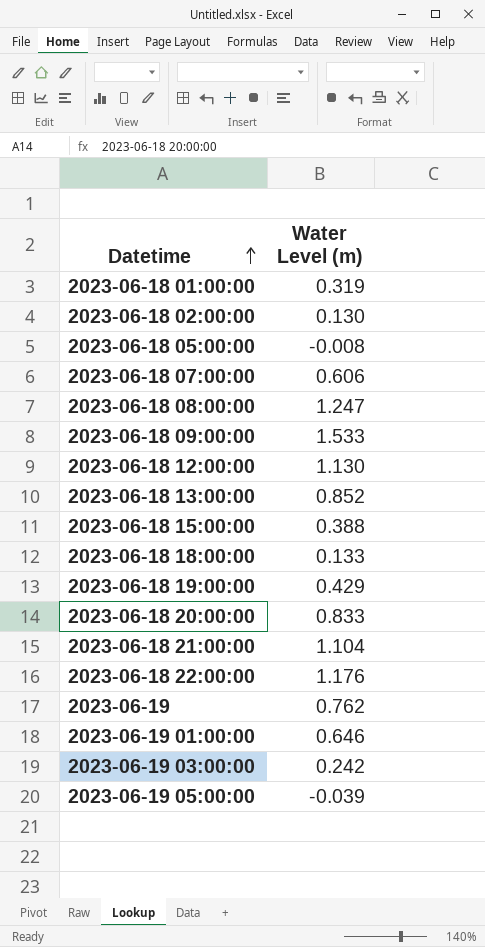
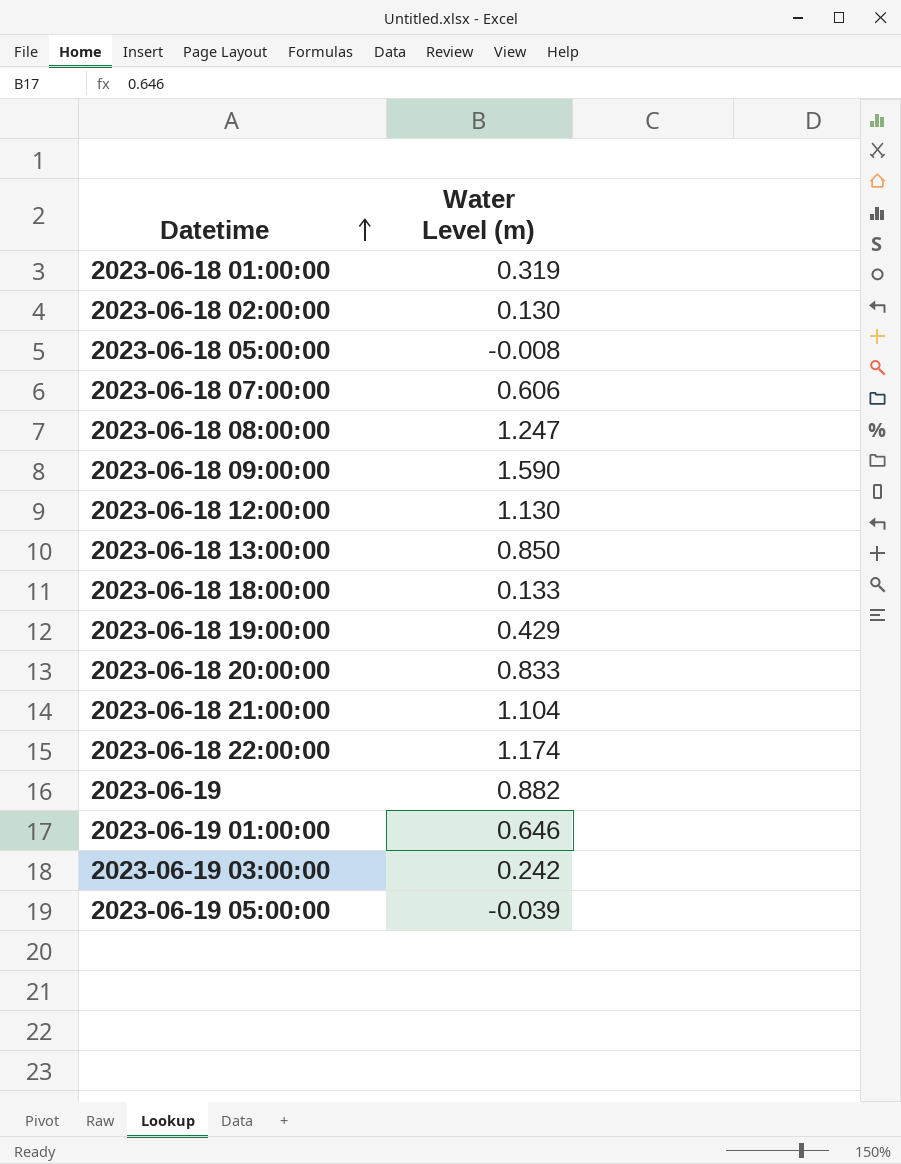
row 2023-06-18 15:00:00: 0.388 -> none
2023-06-18 09:00:00 | Water Level (m): 1.533 -> 1.590
2023-06-18 13:00:00 | Water Level (m): 0.852 -> 0.850
2023-06-18 22:00:00 | Water Level (m): 1.176 -> 1.174
2023-06-19 | Water Level (m): 0.762 -> 0.882

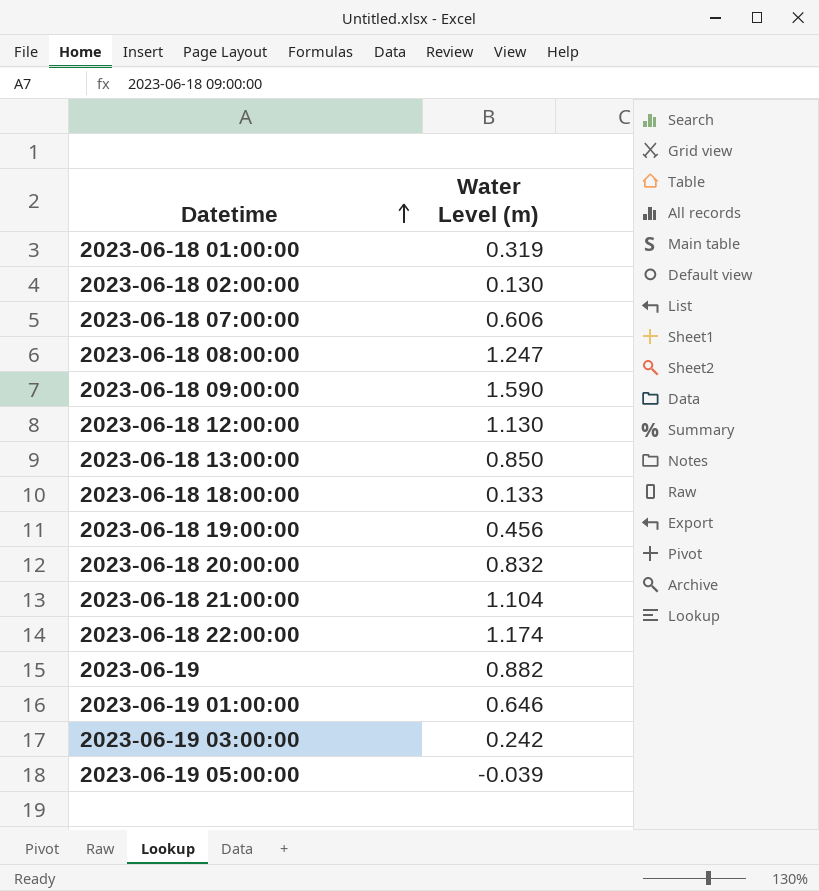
row 2023-06-18 05:00:00: -0.008 -> none
2023-06-18 19:00:00 | Water Level (m): 0.429 -> 0.456
2023-06-18 20:00:00 | Water Level (m): 0.833 -> 0.832

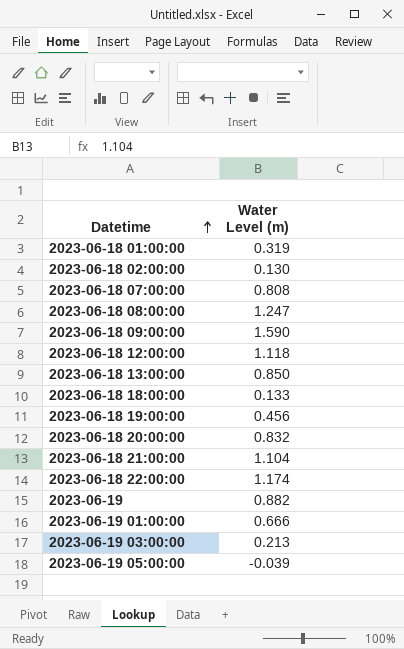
2023-06-18 07:00:00 | Water Level (m): 0.606 -> 0.808
2023-06-18 12:00:00 | Water Level (m): 1.130 -> 1.118
2023-06-19 01:00:00 | Water Level (m): 0.646 -> 0.666
2023-06-19 03:00:00 | Water Level (m): 0.242 -> 0.213

